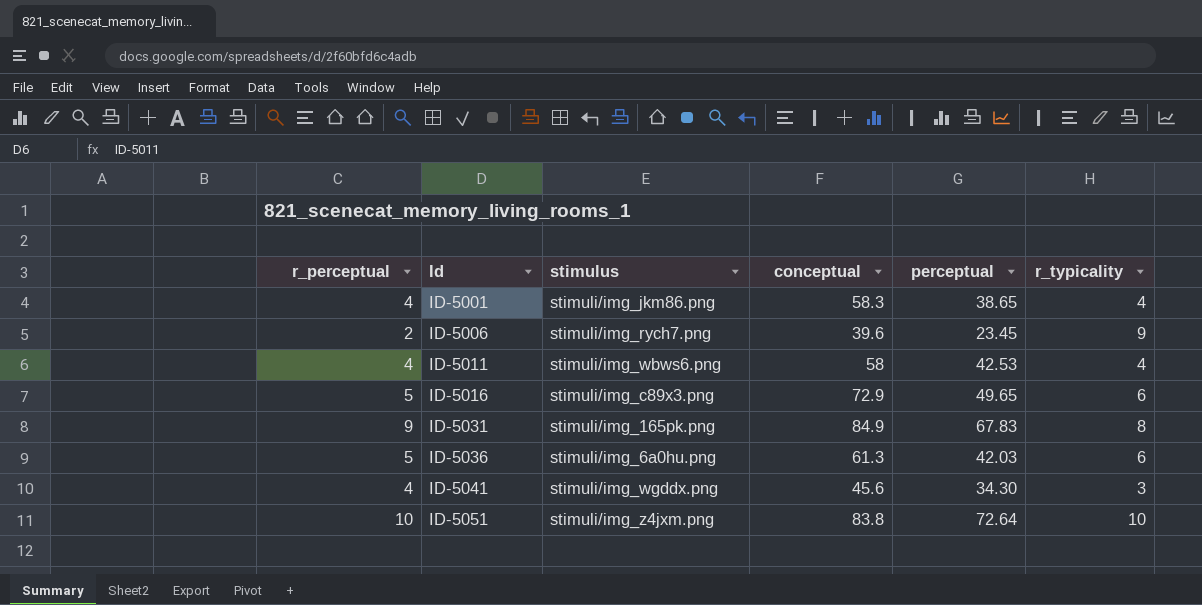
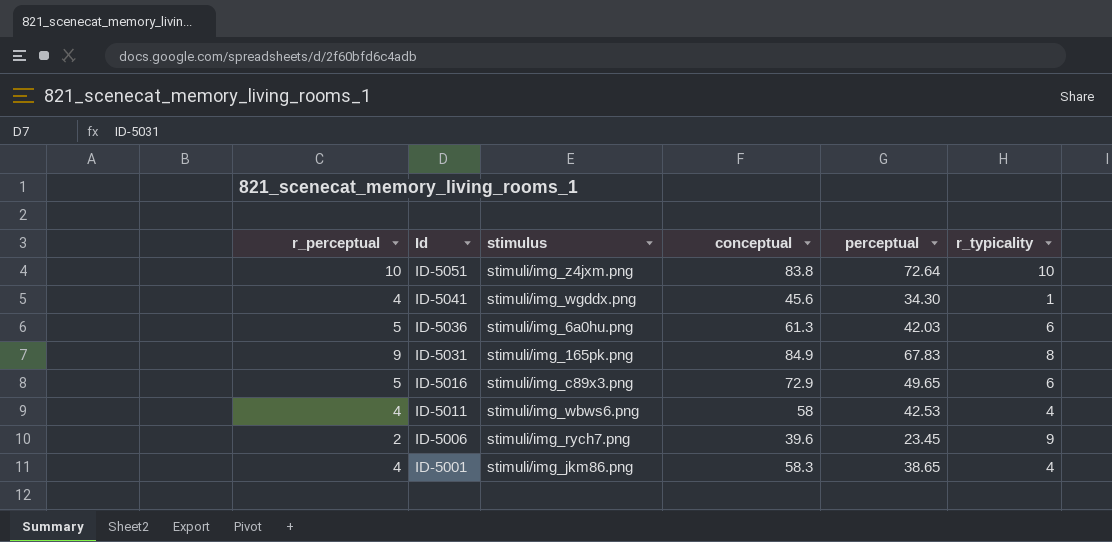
row order: Id ascending -> Id descending
ID-5041 | r_typicality: 3 -> 1

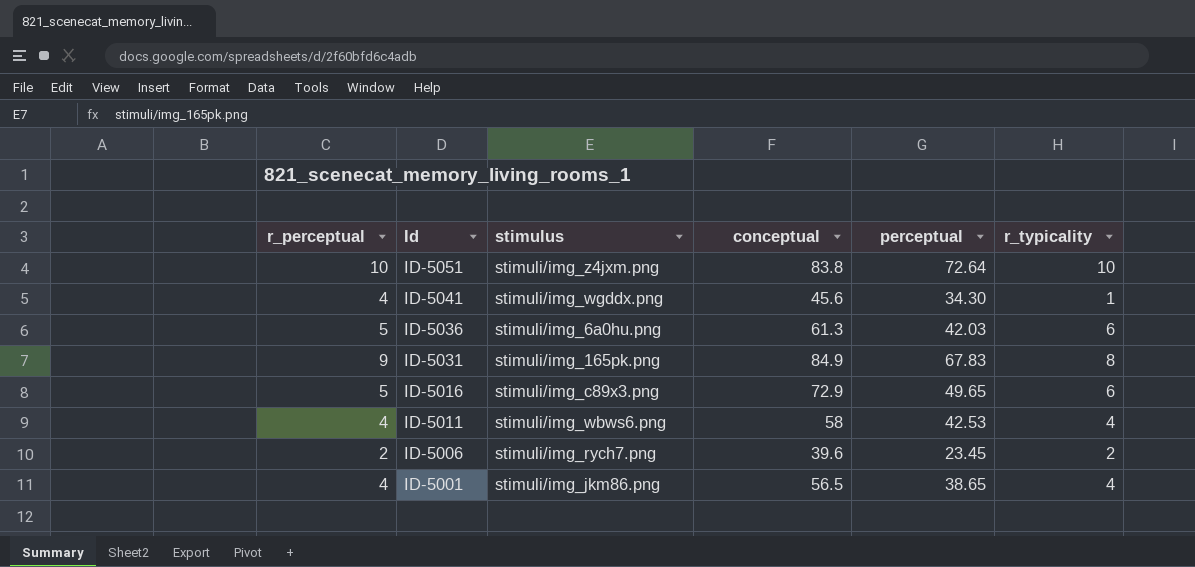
ID-5006 | r_typicality: 9 -> 2
ID-5001 | conceptual: 58.3 -> 56.5

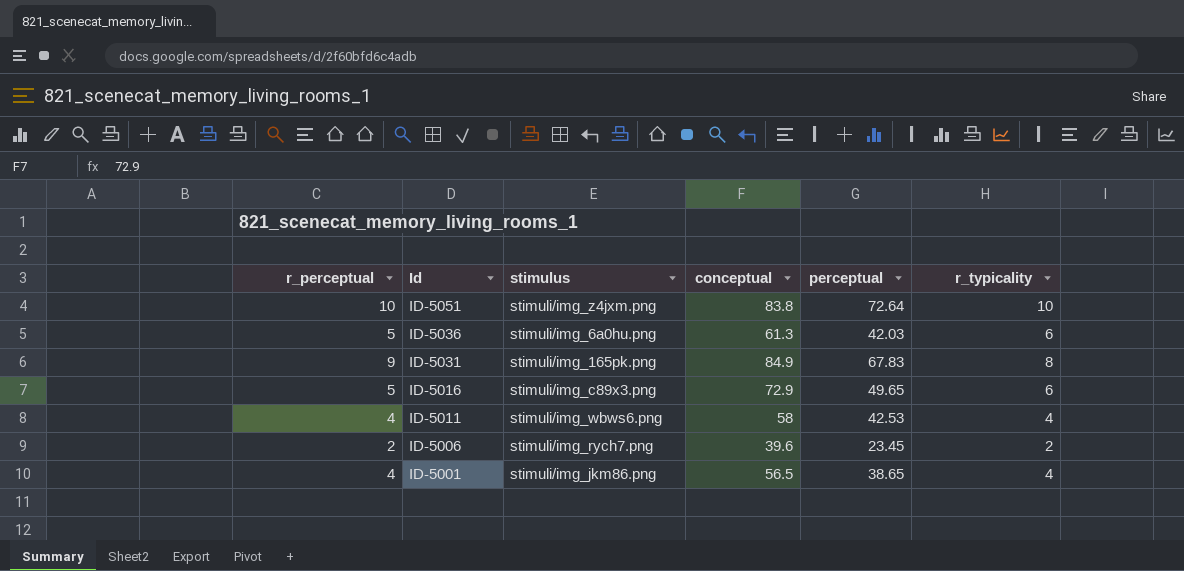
row ID-5041: 4 | stimuli/img_wgddx.png | 45.6 | 34.30 | 1 -> none

